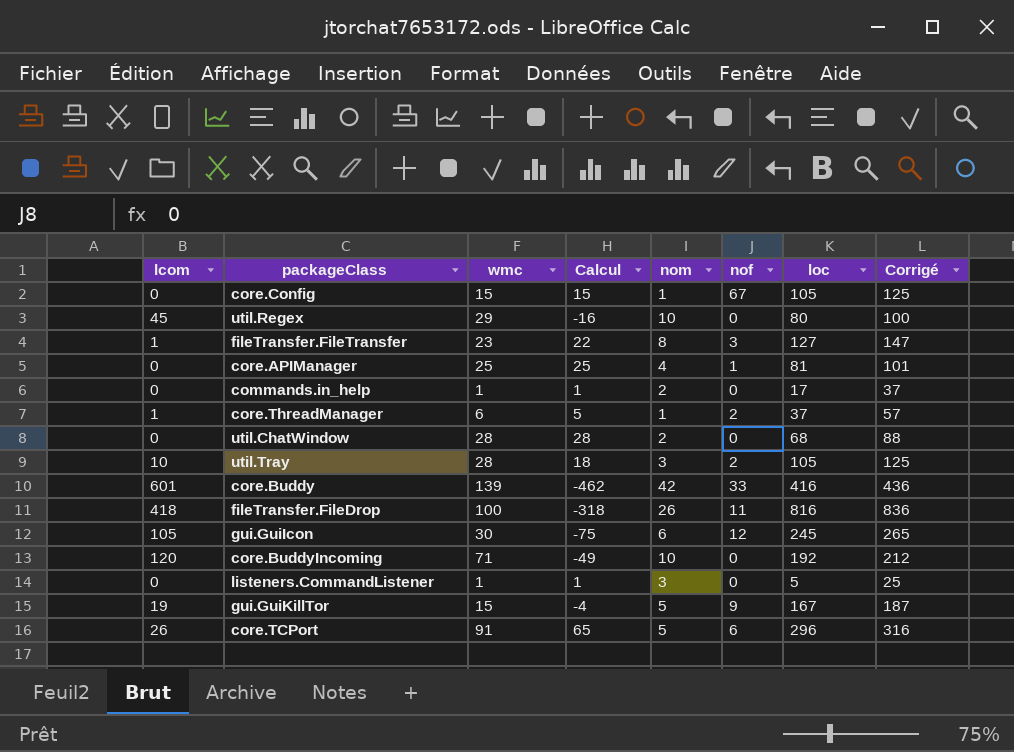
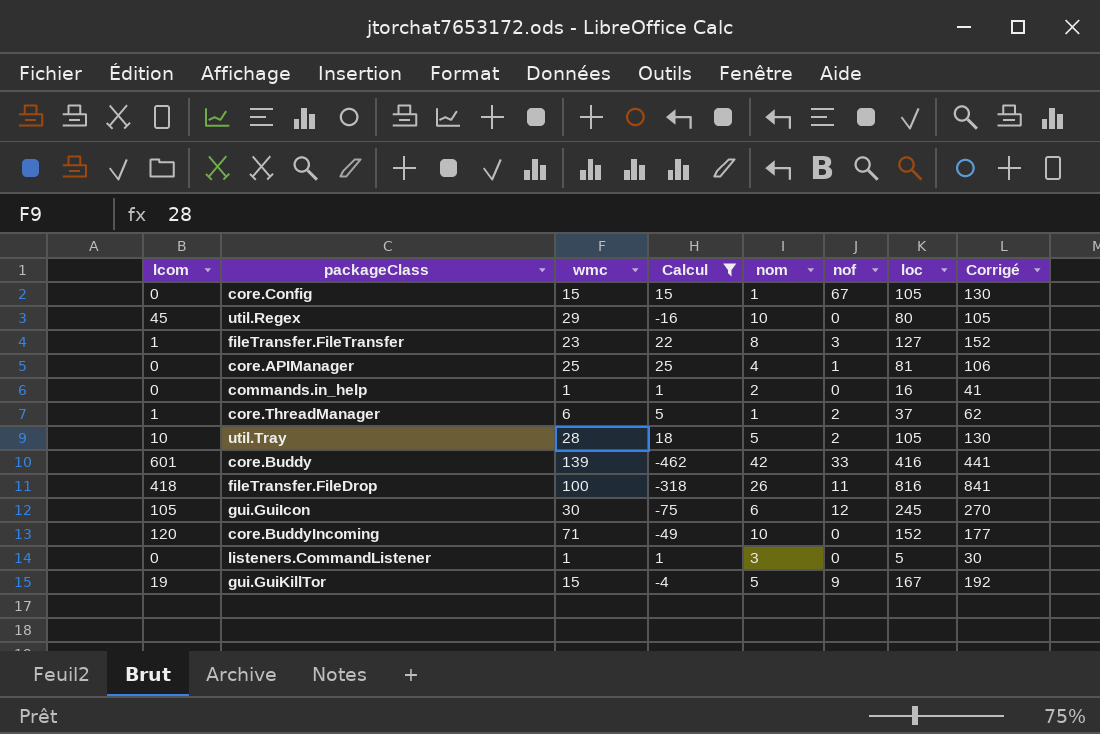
filter: none -> Calcul <= 25
column Corrigé | formula: [loc] + 20 -> [loc] + 25
commands.in_help | loc: 17 -> 16
util.Tray | nom: 3 -> 5
core.BuddyIncoming | loc: 192 -> 152

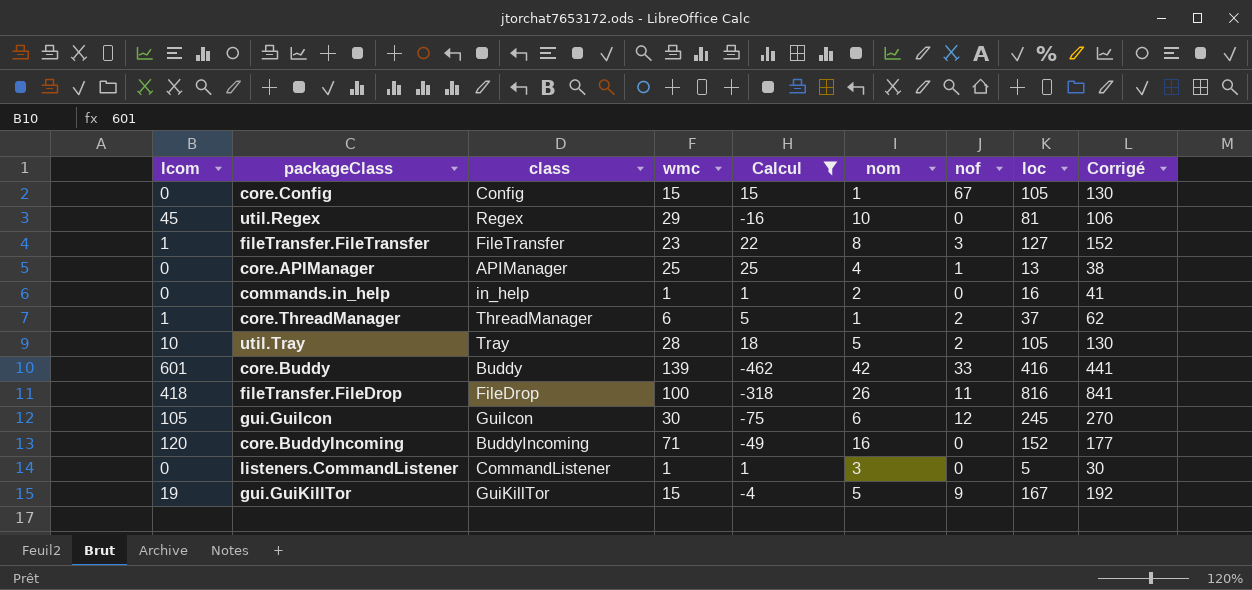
column class | position: none -> 3
util.Regex | loc: 80 -> 81
util.Regex | Corrigé: 105 -> 106
core.APIManager | loc: 81 -> 13
core.APIManager | Corrigé: 106 -> 38
core.BuddyIncoming | nom: 10 -> 16

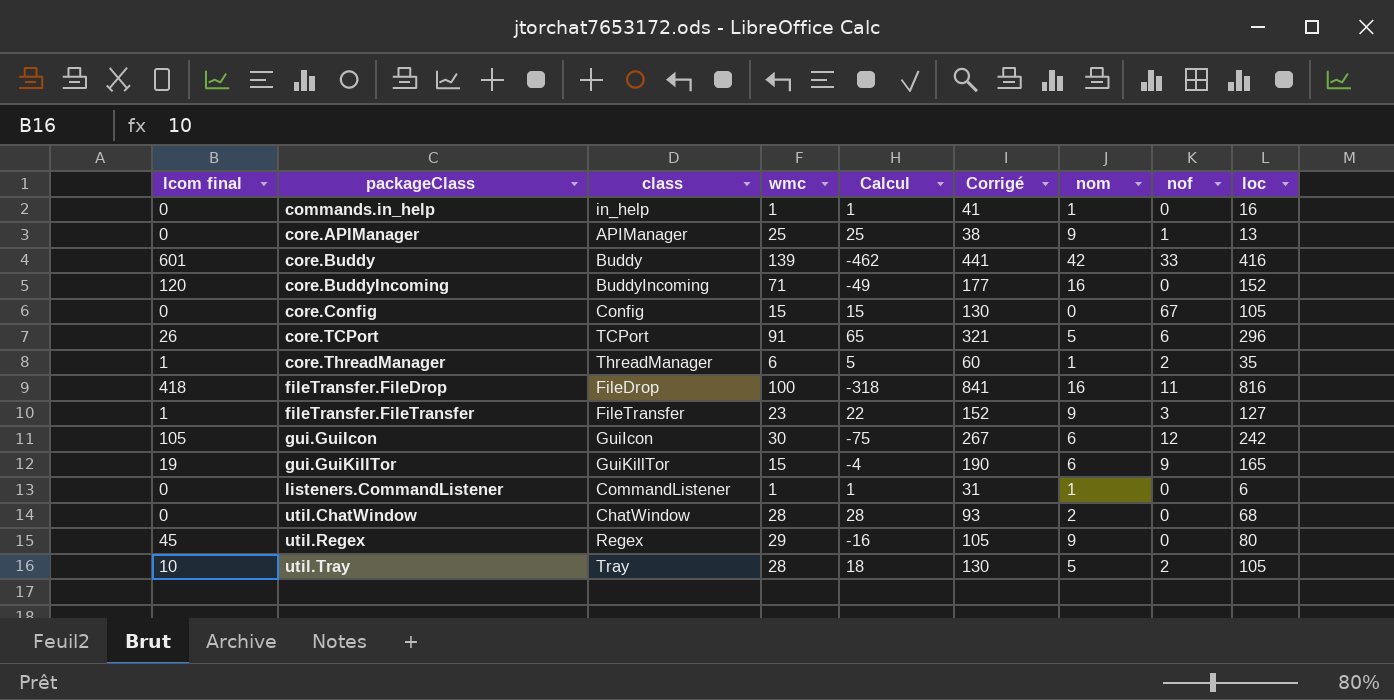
filter: Calcul <= 25 -> none
row order: none -> packageClass ascending
column name: lcom -> lcom final
column Corrigé | position: 9 -> 6
commands.in_help | nom: 2 -> 1
core.APIManager | nom: 4 -> 9
core.Config | nom: 1 -> 0
core.ThreadManager | Corrigé: 62 -> 60
core.ThreadManager | loc: 37 -> 35
fileTransfer.FileDrop | nom: 26 -> 16
fileTransfer.FileTransfer | nom: 8 -> 9
gui.GuiIcon | Corrigé: 270 -> 267
gui.GuiIcon | loc: 245 -> 242
gui.GuiKillTor | Corrigé: 192 -> 190
gui.GuiKillTor | nom: 5 -> 6
gui.GuiKillTor | loc: 167 -> 165
listeners.CommandListener | Corrigé: 30 -> 31
listeners.CommandListener | nom: 3 -> 1
listeners.CommandListener | loc: 5 -> 6
util.Regex | Corrigé: 106 -> 105
util.Regex | nom: 10 -> 9
util.Regex | loc: 81 -> 80

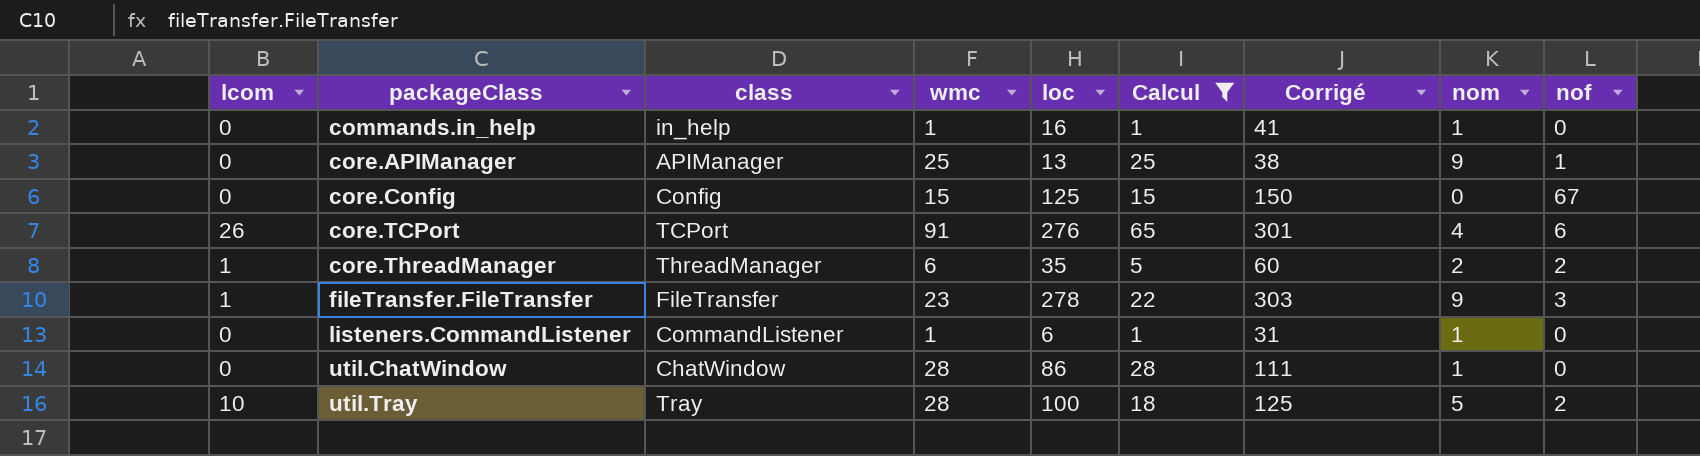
filter: none -> Calcul >= 1
column name: lcom final -> lcom
column loc | position: 9 -> 5
core.Config | loc: 105 -> 125
core.Config | Corrigé: 130 -> 150
core.TCPort | loc: 296 -> 276
core.TCPort | Corrigé: 321 -> 301
core.TCPort | nom: 5 -> 4
core.ThreadManager | nom: 1 -> 2
fileTransfer.FileTransfer | loc: 127 -> 278
fileTransfer.FileTransfer | Corrigé: 152 -> 303
util.ChatWindow | loc: 68 -> 86
util.ChatWindow | Corrigé: 93 -> 111
util.ChatWindow | nom: 2 -> 1
util.Tray | loc: 105 -> 100
util.Tray | Corrigé: 130 -> 125

